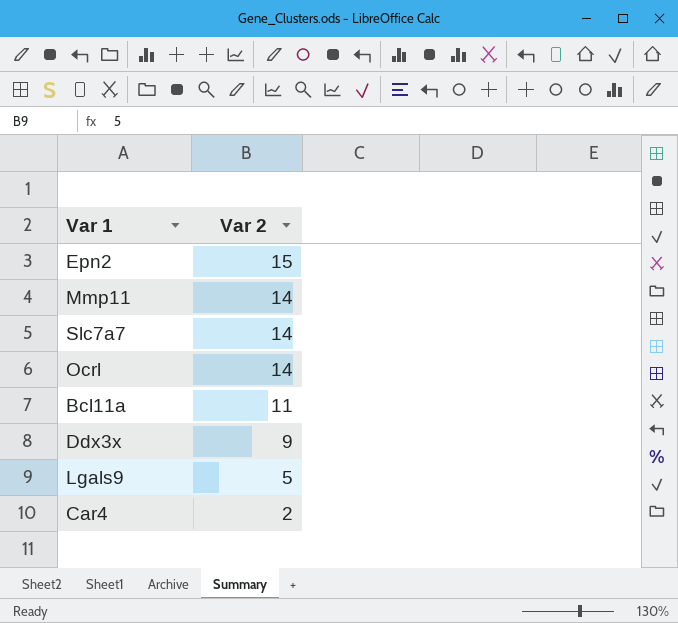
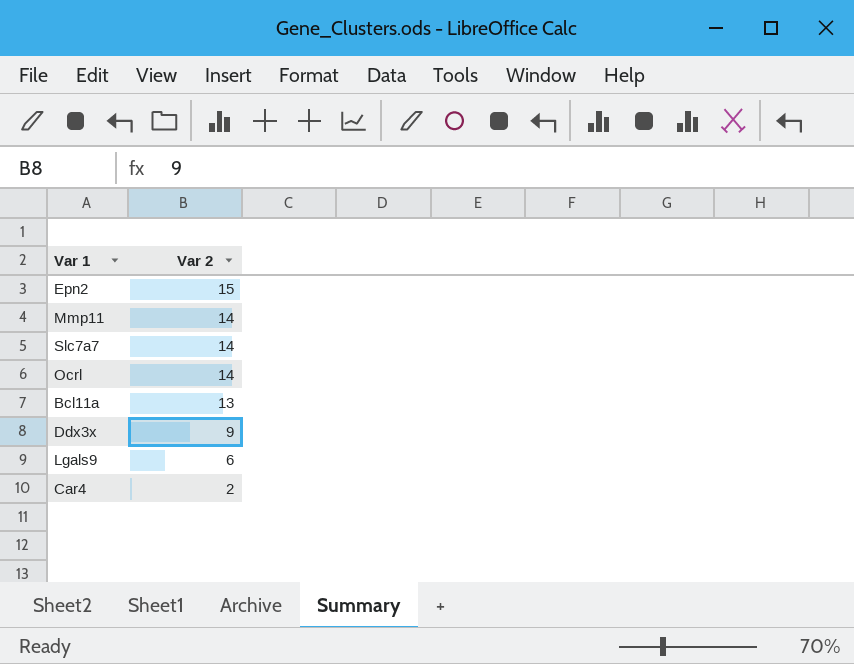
Bcl11a | Var 2: 11 -> 13
Lgals9 | Var 2: 5 -> 6

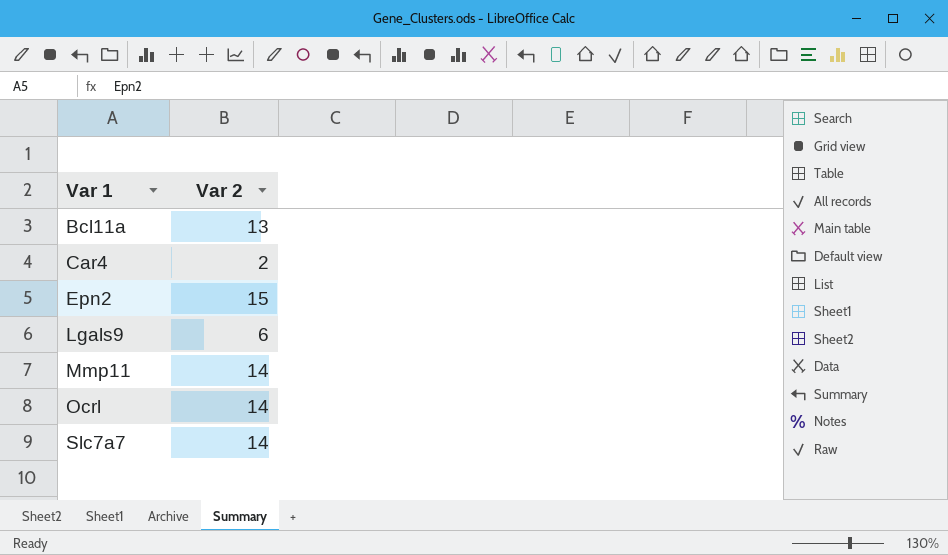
row order: Var 2 descending -> Var 1 ascending
row Ddx3x: 9 -> none

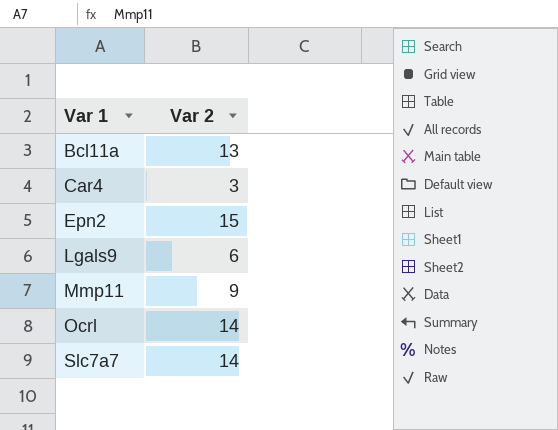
Car4 | Var 2: 2 -> 3
Mmp11 | Var 2: 14 -> 9

